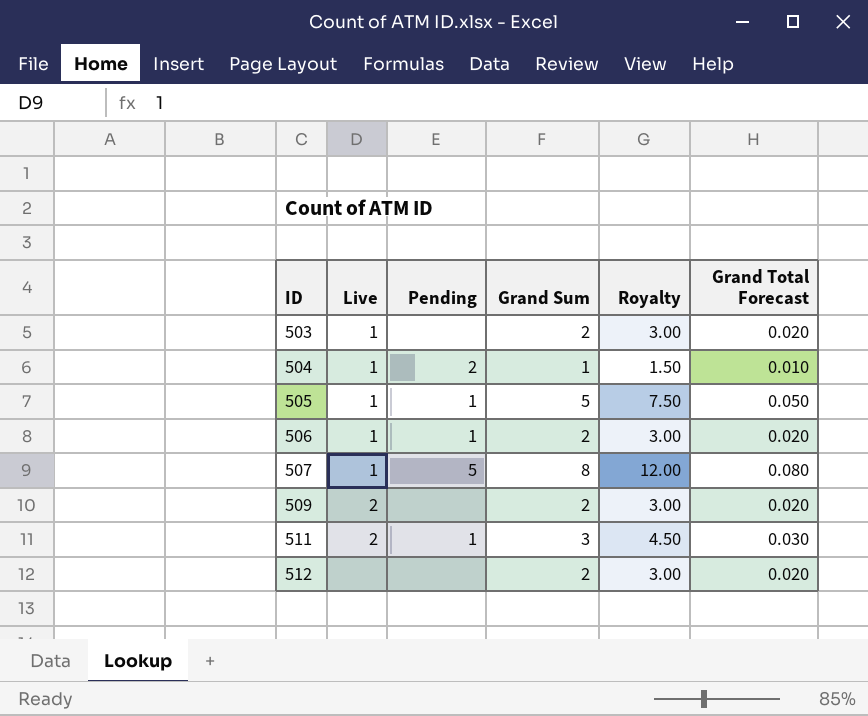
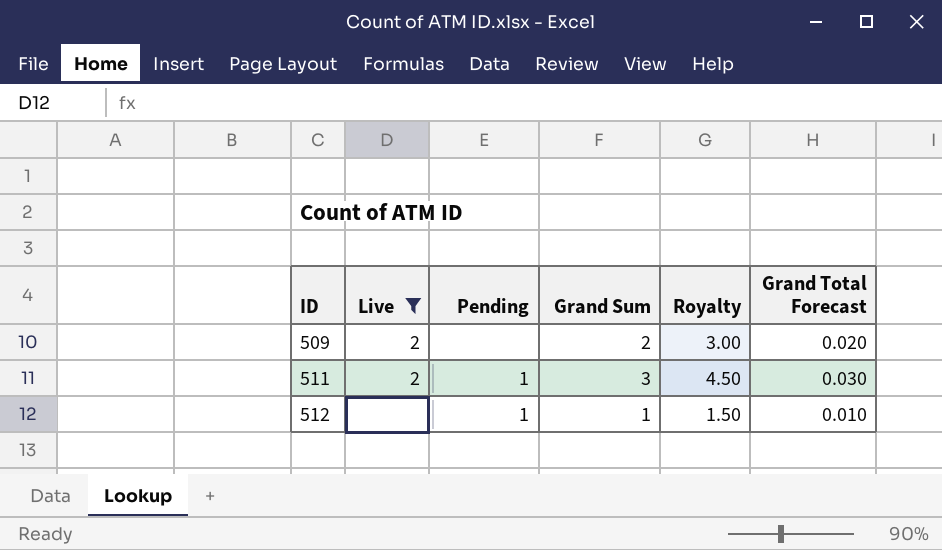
filter: none -> Live != 1
512 | Pending: none -> 1
512 | Grand Sum: 2 -> 1
512 | Royalty: 3.00 -> 1.50
512 | Grand Total Forecast: 0.020 -> 0.010

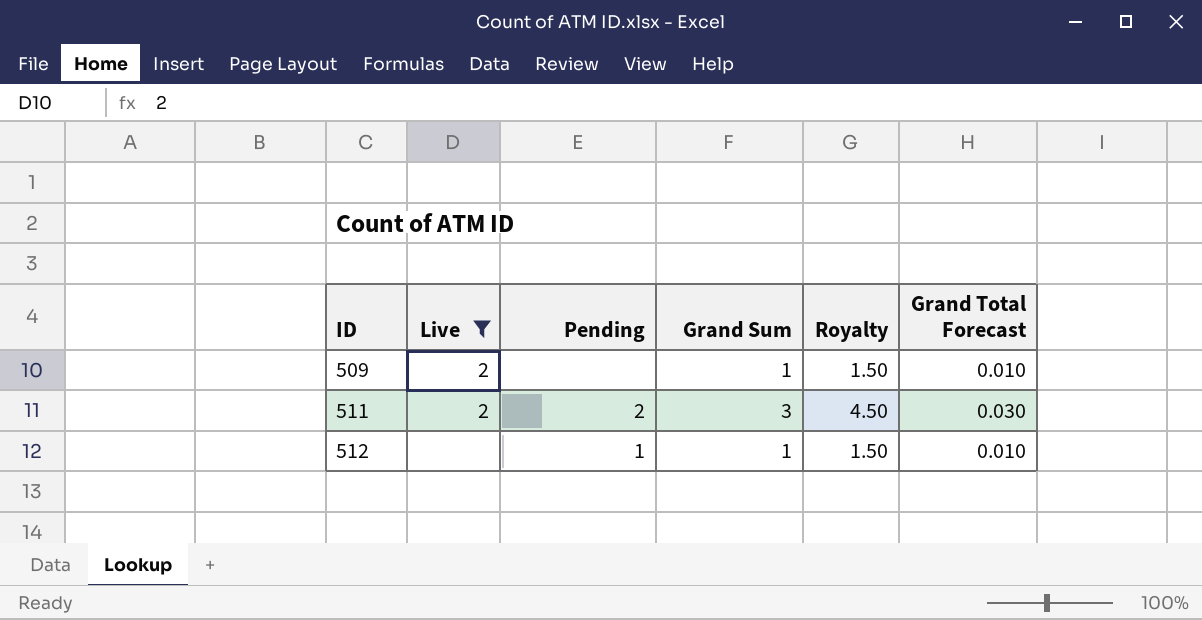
509 | Grand Sum: 2 -> 1
509 | Royalty: 3.00 -> 1.50
509 | Grand Total Forecast: 0.020 -> 0.010
511 | Pending: 1 -> 2

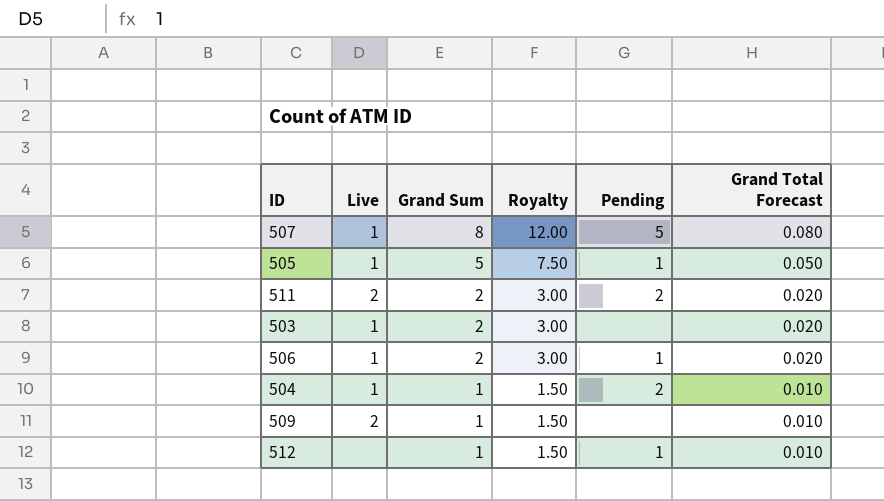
filter: Live != 1 -> none
row order: ID ascending -> Grand Sum descending
column Pending | position: 3 -> 5
511 | Grand Sum: 3 -> 2
511 | Royalty: 4.50 -> 3.00
511 | Grand Total Forecast: 0.030 -> 0.020

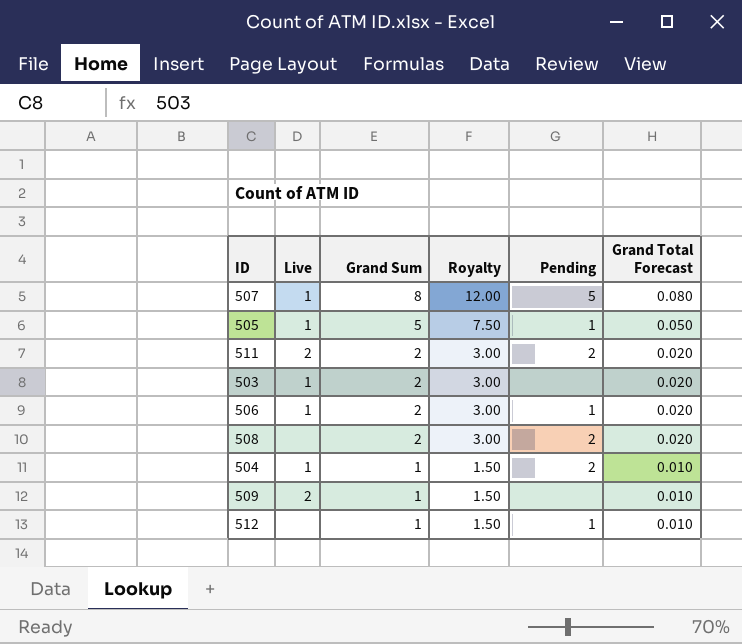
row 508: none -> none | 2 | 3.00 | 2 | 0.020

